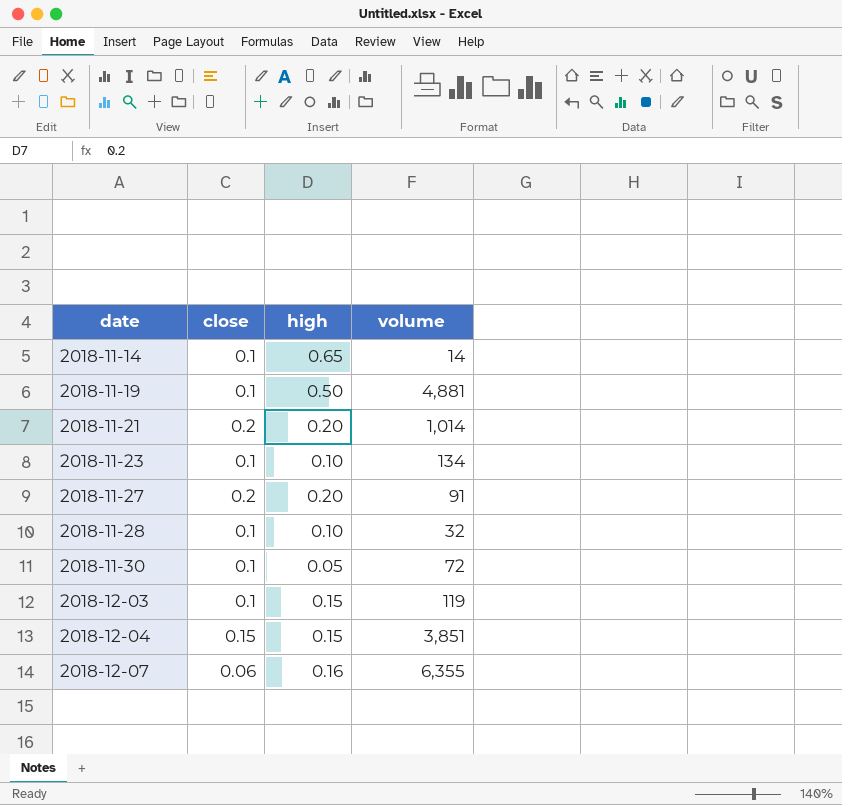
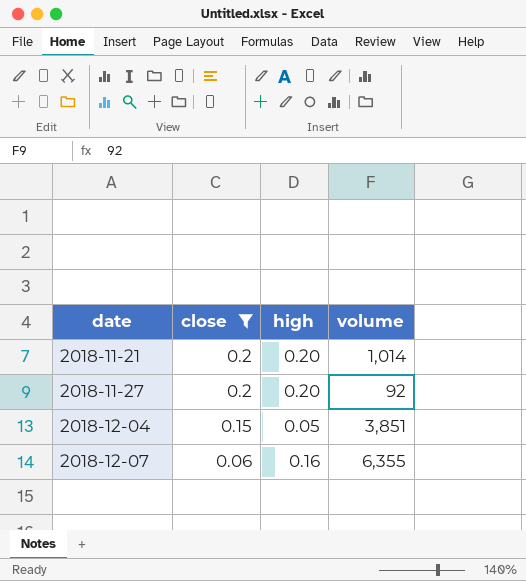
filter: none -> close != 0.1
2018-11-27 | volume: 91 -> 92
2018-12-04 | high: 0.15 -> 0.05

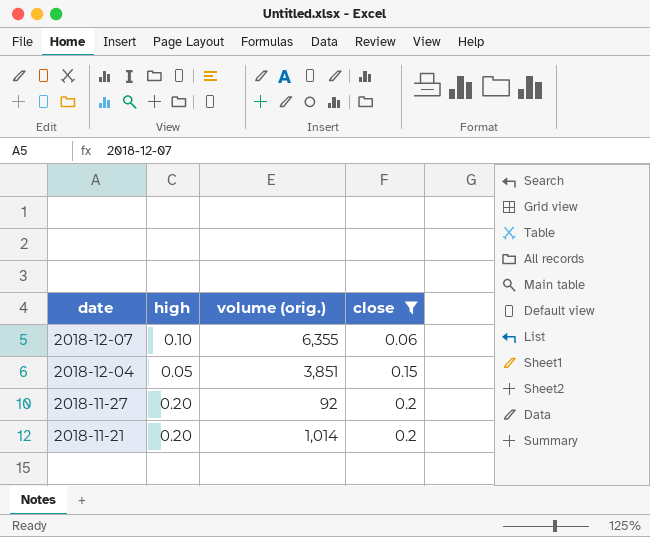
row order: date ascending -> date descending
column name: volume -> volume (orig.)
column close | position: 2 -> 4
2018-12-07 | high: 0.16 -> 0.10

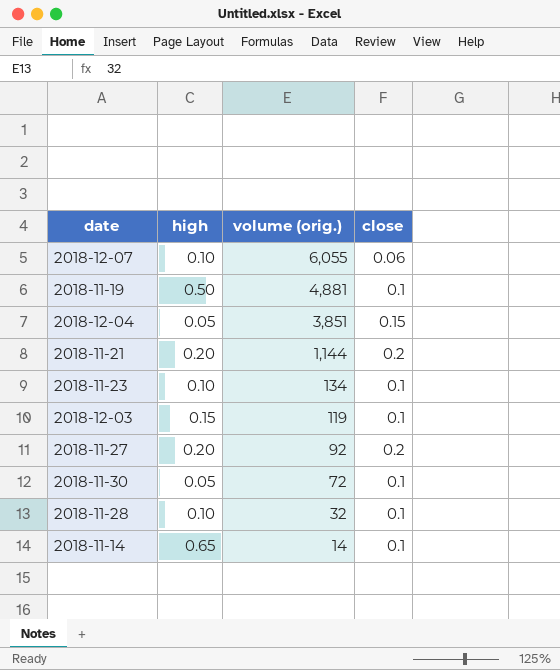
filter: close != 0.1 -> none
row order: date descending -> volume (orig.) descending
2018-12-07 | volume (orig.): 6,355 -> 6,055
2018-11-21 | volume (orig.): 1,014 -> 1,144

